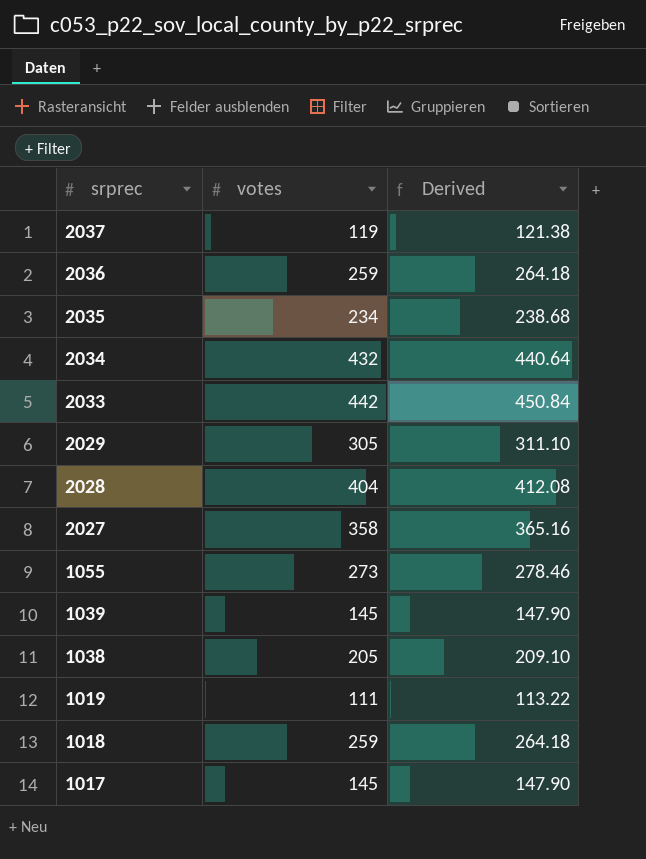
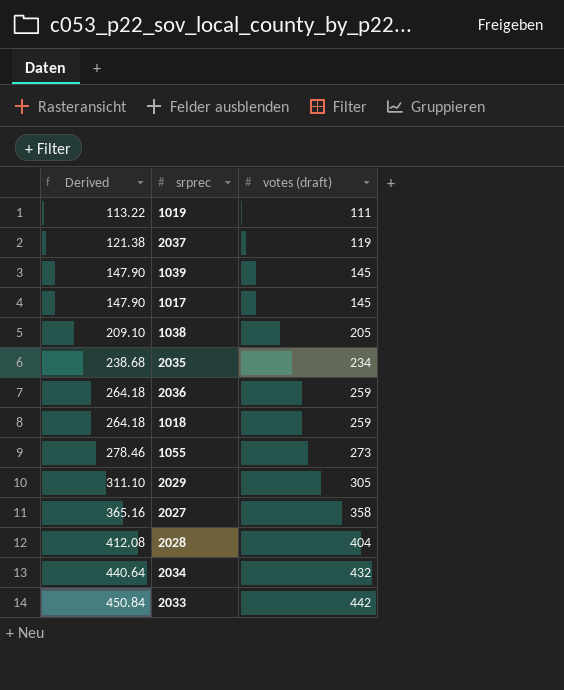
row order: srprec descending -> Derived ascending
column Derived | position: 3 -> 1
column name: votes -> votes (draft)

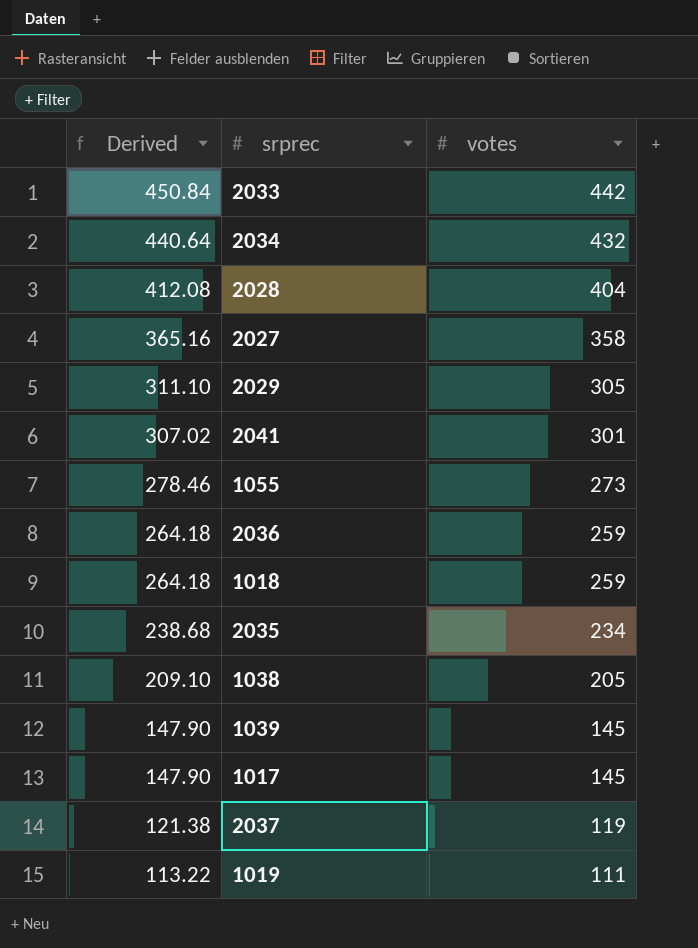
row order: Derived ascending -> Derived descending
column name: votes (draft) -> votes
row 2041: none -> 307.02 | 301

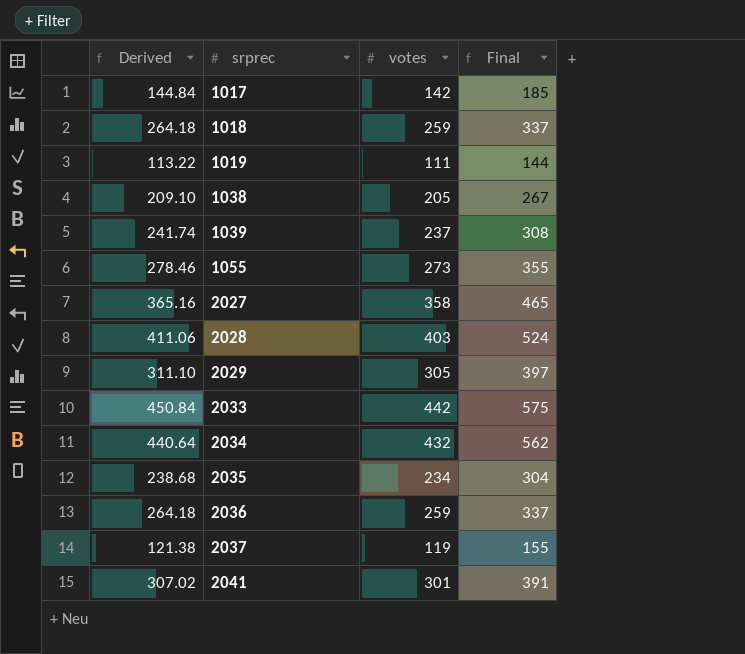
row order: Derived descending -> srprec ascending
column Final | formula: none -> [votes] * 1.3
1017 | Derived: 147.90 -> 144.84
1017 | votes: 145 -> 142
1039 | Derived: 147.90 -> 241.74
1039 | votes: 145 -> 237
2028 | Derived: 412.08 -> 411.06
2028 | votes: 404 -> 403

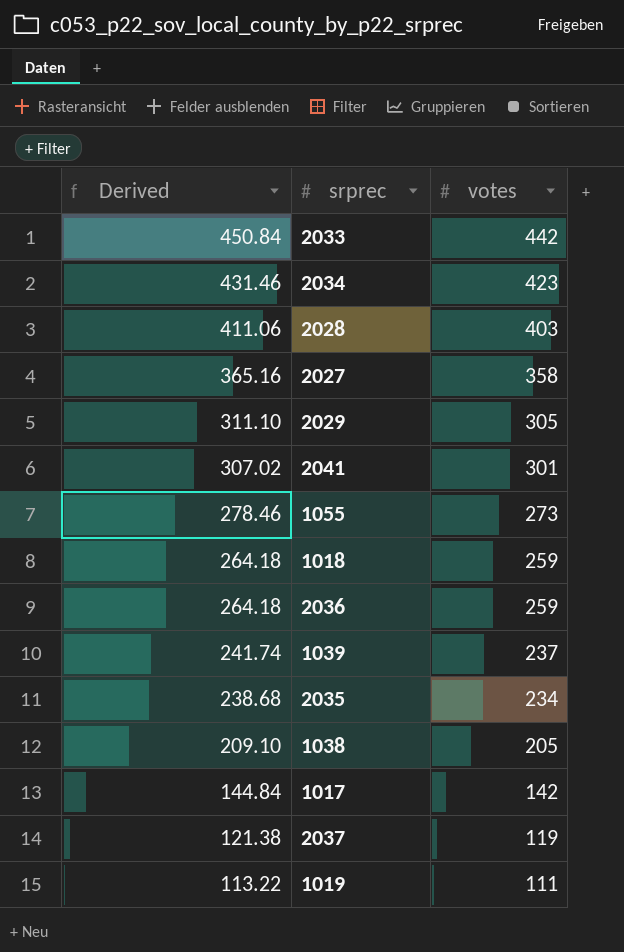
row order: srprec ascending -> Derived descending
column Final | formula: [votes] * 1.3 -> none
2034 | Derived: 440.64 -> 431.46
2034 | votes: 432 -> 423

